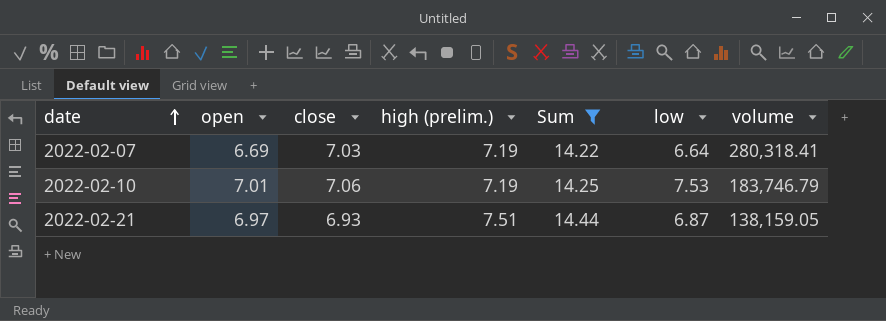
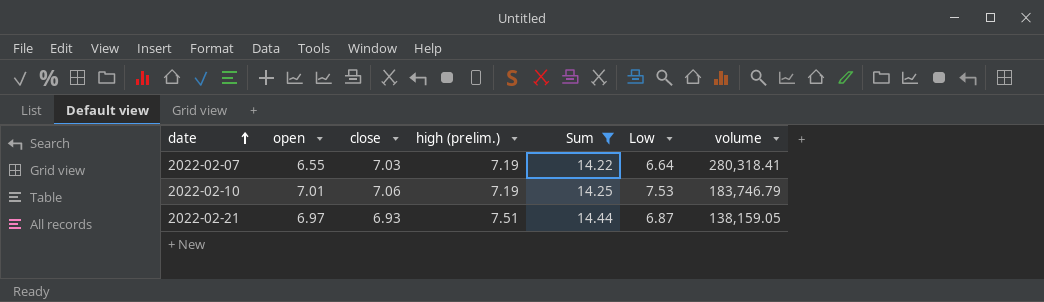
column name: low -> Low
2022-02-07 | open: 6.69 -> 6.55

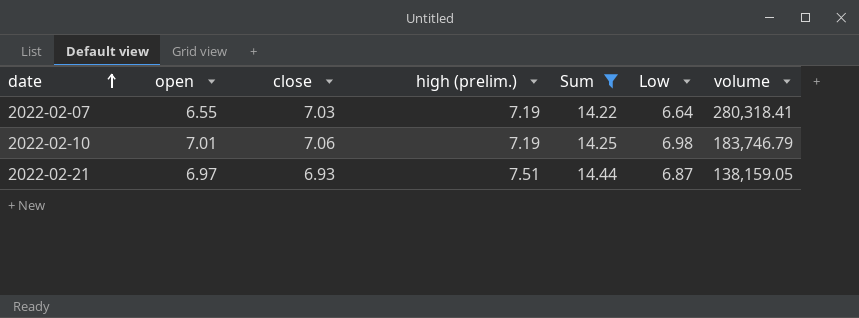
2022-02-10 | Low: 7.53 -> 6.98

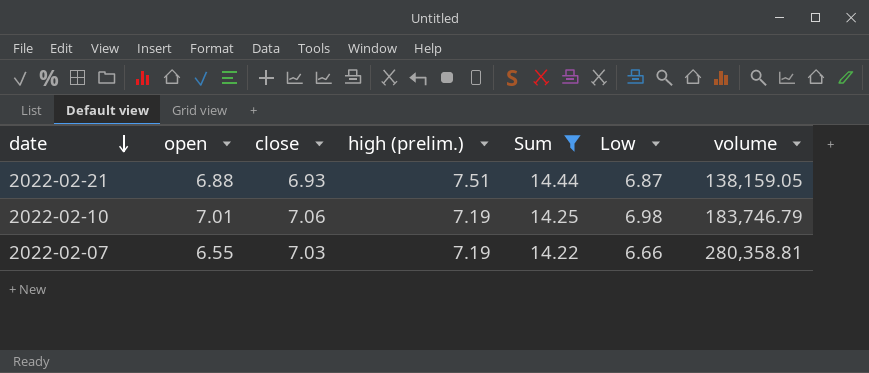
row order: date ascending -> date descending
2022-02-21 | open: 6.97 -> 6.88
2022-02-07 | Low: 6.64 -> 6.66
2022-02-07 | volume: 280,318.41 -> 280,358.81

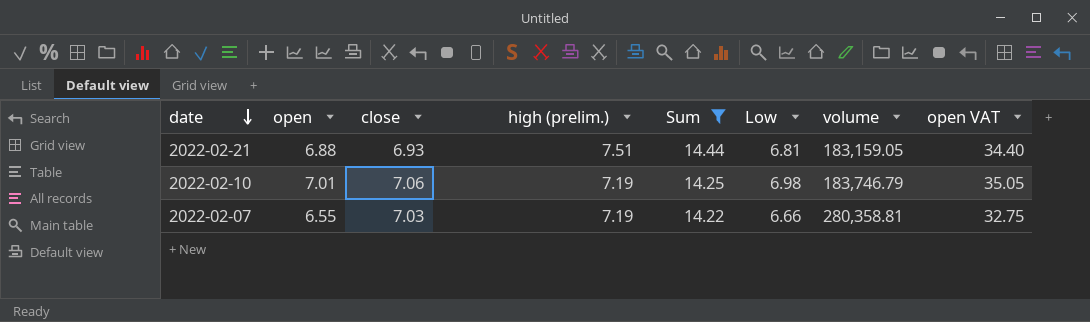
column open VAT | formula: none -> [open] * 5
2022-02-21 | Low: 6.87 -> 6.81
2022-02-21 | volume: 138,159.05 -> 183,159.05

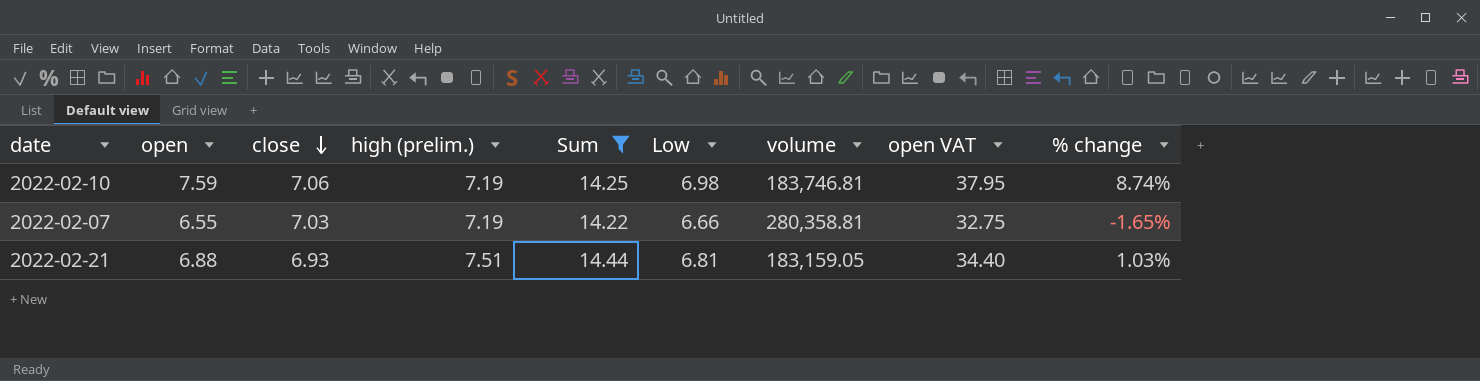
row order: date descending -> close descending
column % change | formula: none -> ([open] - [Low]) / [Low]
2022-02-10 | open: 7.01 -> 7.59
2022-02-10 | volume: 183,746.79 -> 183,746.81
2022-02-10 | open VAT: 35.05 -> 37.95

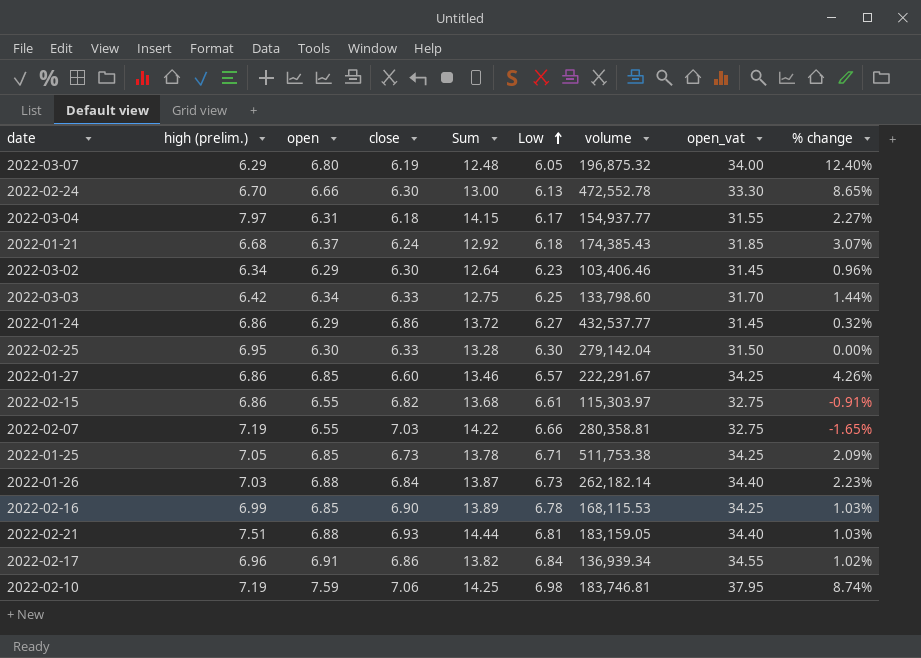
filter: Sum >= 14.22 -> none
row order: close descending -> Low ascending
column high (prelim.) | position: 4 -> 2
column name: open VAT -> open_vat

